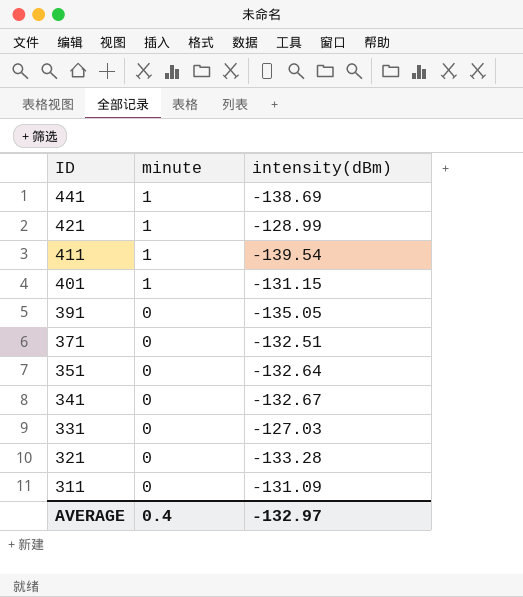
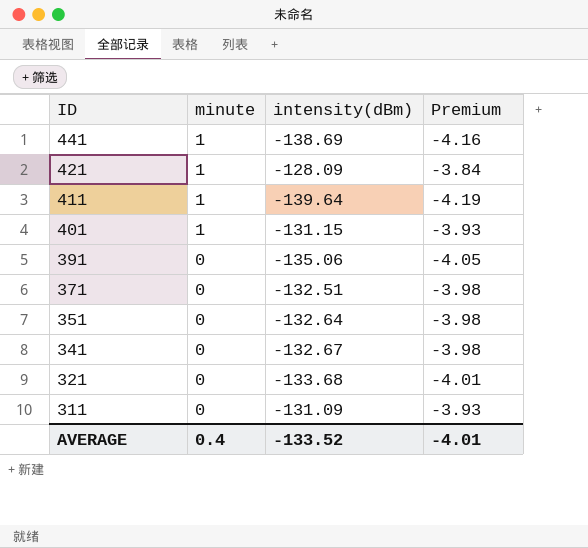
column Premium | formula: none -> [intensity(dBm)] * 0.03
row 331: 0 | -127.03 -> none
421 | intensity(dBm): -128.99 -> -128.09
411 | intensity(dBm): -139.54 -> -139.64
391 | intensity(dBm): -135.05 -> -135.06
321 | intensity(dBm): -133.28 -> -133.68
AVERAGE | intensity(dBm): -132.97 -> -133.52

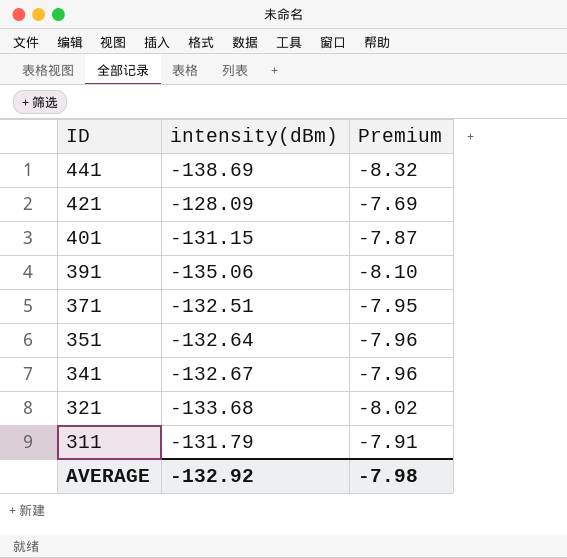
column minute | position: 2 -> none
column Premium | formula: [intensity(dBm)] * 0.03 -> [intensity(dBm)] * 0.06
row 411: 1 | -139.64 | -4.19 -> none
311 | intensity(dBm): -131.09 -> -131.79
AVERAGE | intensity(dBm): -133.52 -> -132.92
AVERAGE | Premium: -4.01 -> -7.98

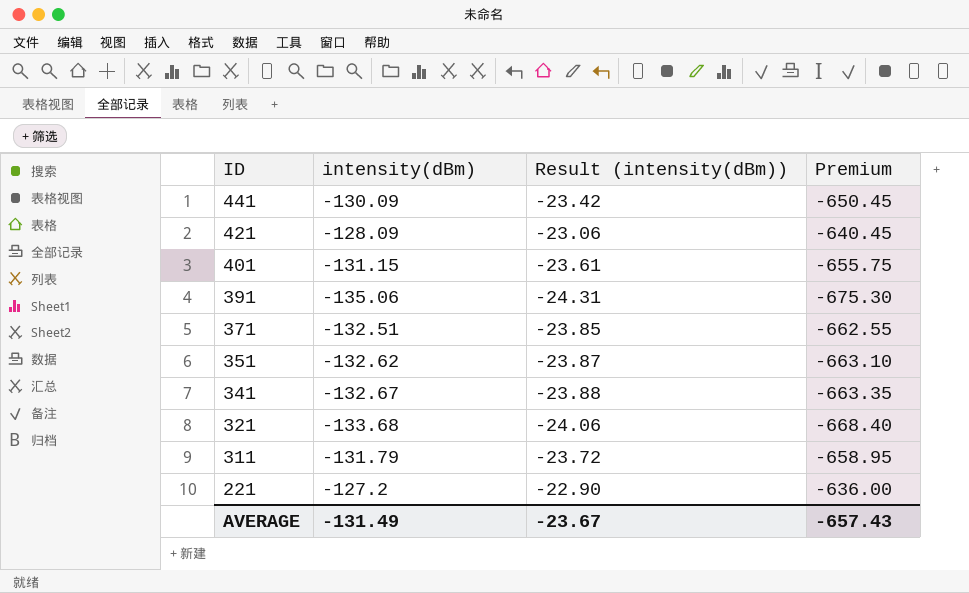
column Result (intensity(dBm)) | formula: none -> [intensity(dBm)] * 0.18
column Premium | formula: [intensity(dBm)] * 0.06 -> [intensity(dBm)] * 5
441 | intensity(dBm): -138.69 -> -130.09
351 | intensity(dBm): -132.64 -> -132.62
row 221: none -> -127.2 | -22.90 | -636.00
AVERAGE | intensity(dBm): -132.92 -> -131.49
AVERAGE | Premium: -7.98 -> -657.43

